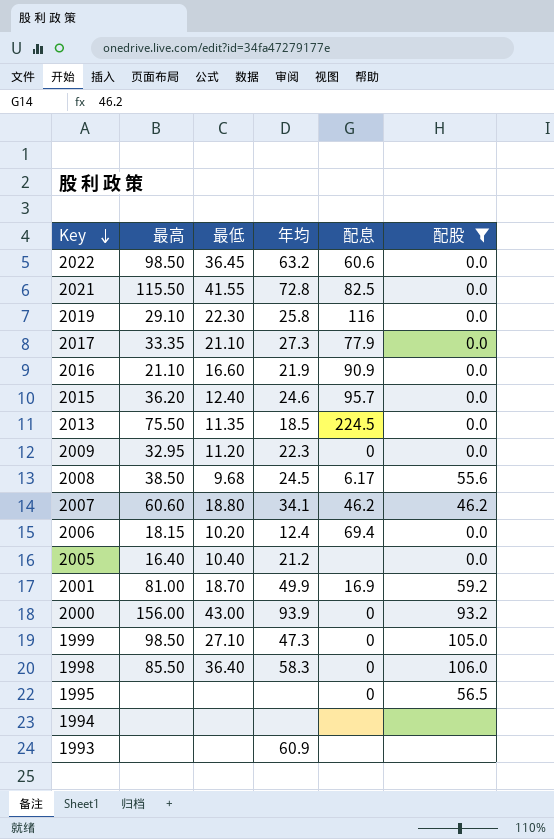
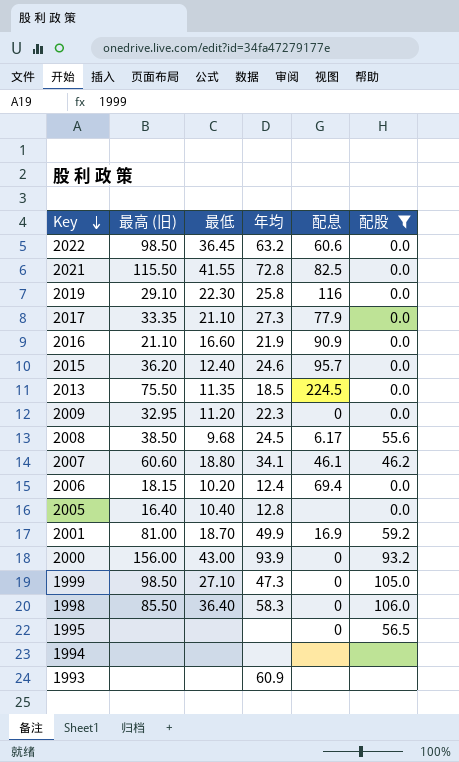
column name: 最高 -> 最高 (旧)
2007 | 配息: 46.2 -> 46.1
2005 | 年均: 21.2 -> 12.8

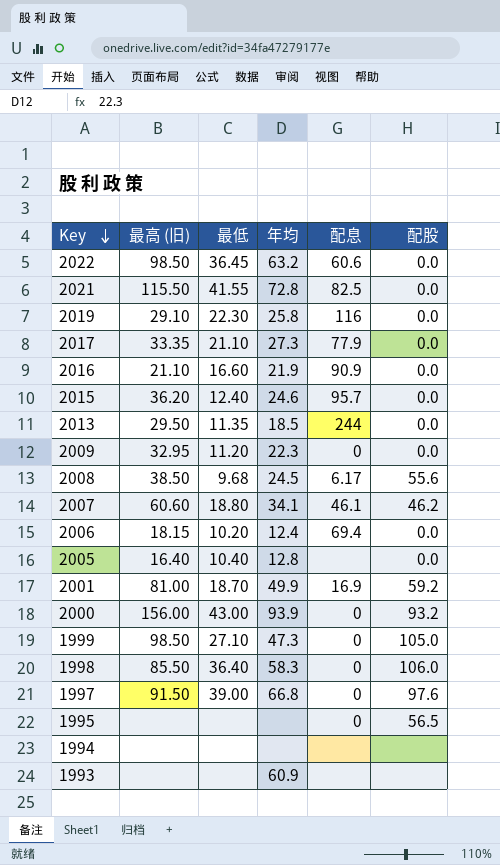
filter: 配股 != 97.6 -> none
2013 | 最高 (旧): 75.50 -> 29.50
2013 | 配息: 224.5 -> 244

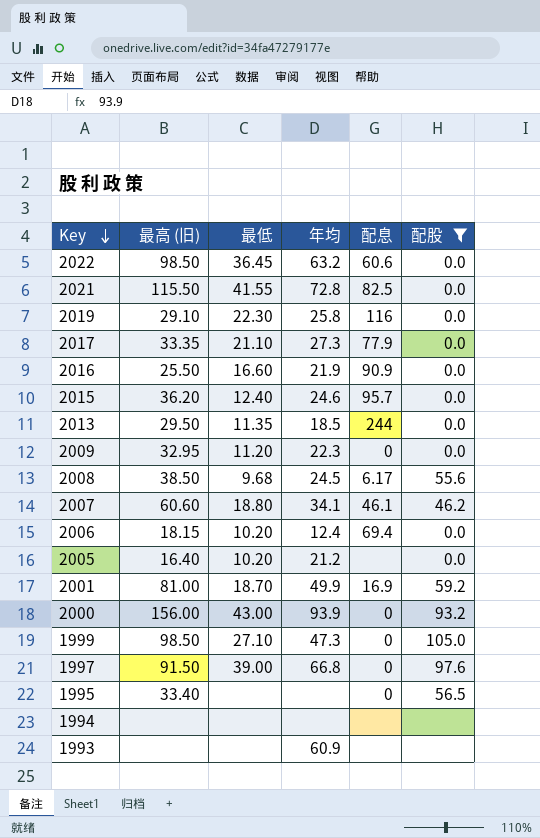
filter: none -> 配股 != 106.0
2016 | 最高 (旧): 21.10 -> 25.50
2005 | 最低: 10.40 -> 10.20
2005 | 年均: 12.8 -> 21.2
1995 | 最高 (旧): none -> 33.40

